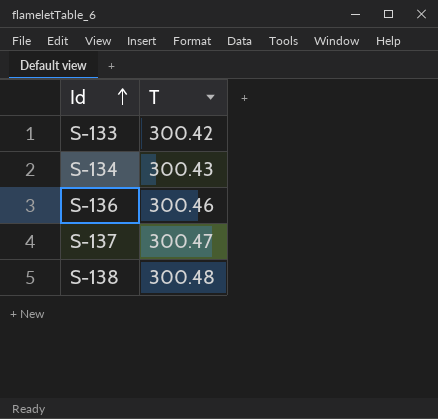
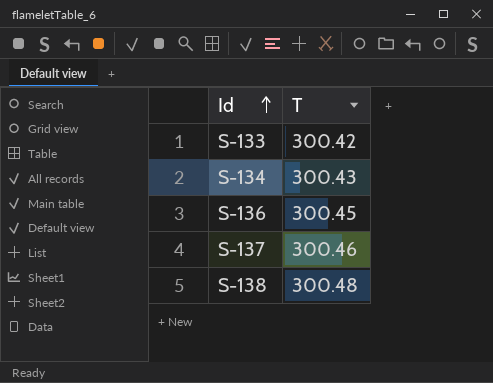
S-136 | T: 300.46 -> 300.45
S-137 | T: 300.47 -> 300.46

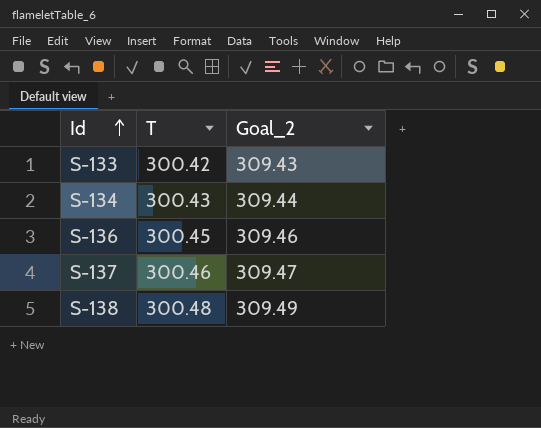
column Goal_2 | formula: none -> [T] * 1.03

